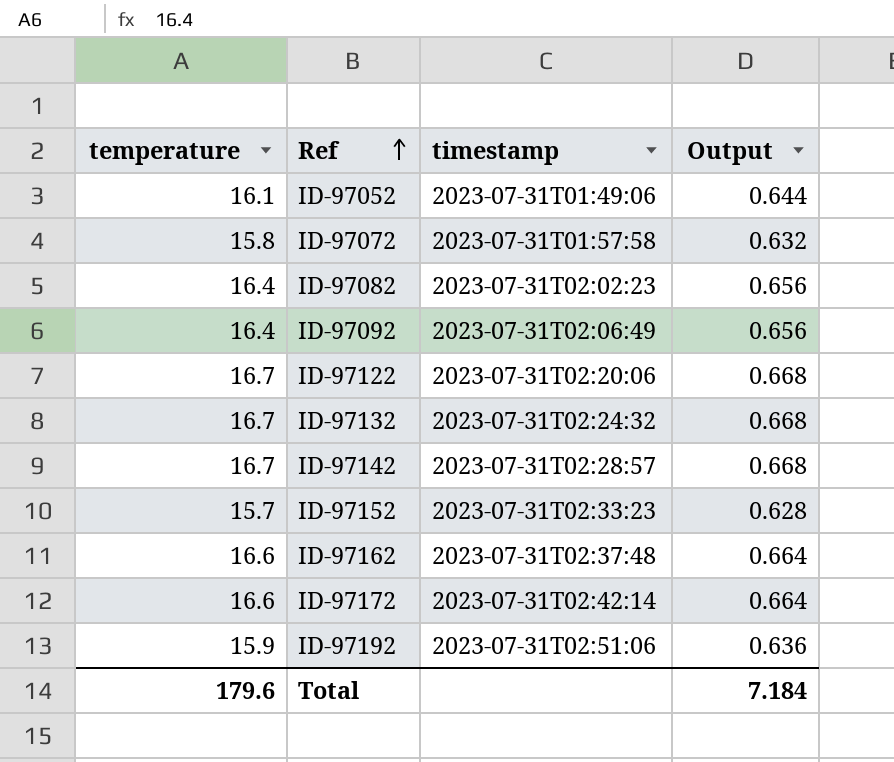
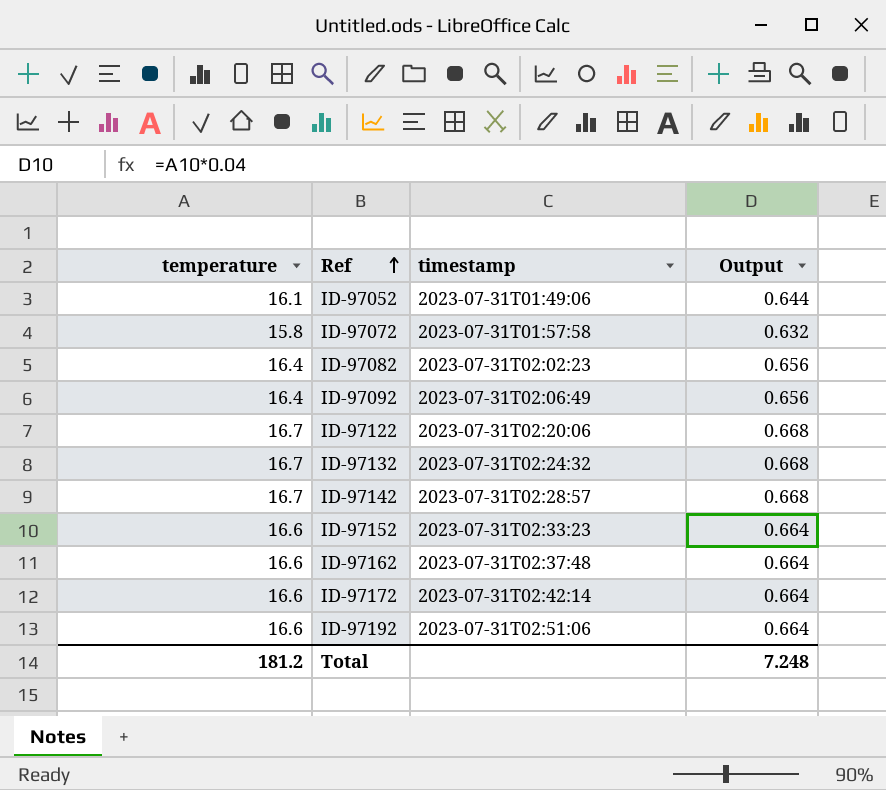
ID-97152 | temperature: 15.7 -> 16.6
ID-97152 | Output: 0.628 -> 0.664
ID-97192 | temperature: 15.9 -> 16.6
ID-97192 | Output: 0.636 -> 0.664
Total | temperature: 179.6 -> 181.2
Total | Output: 7.184 -> 7.248

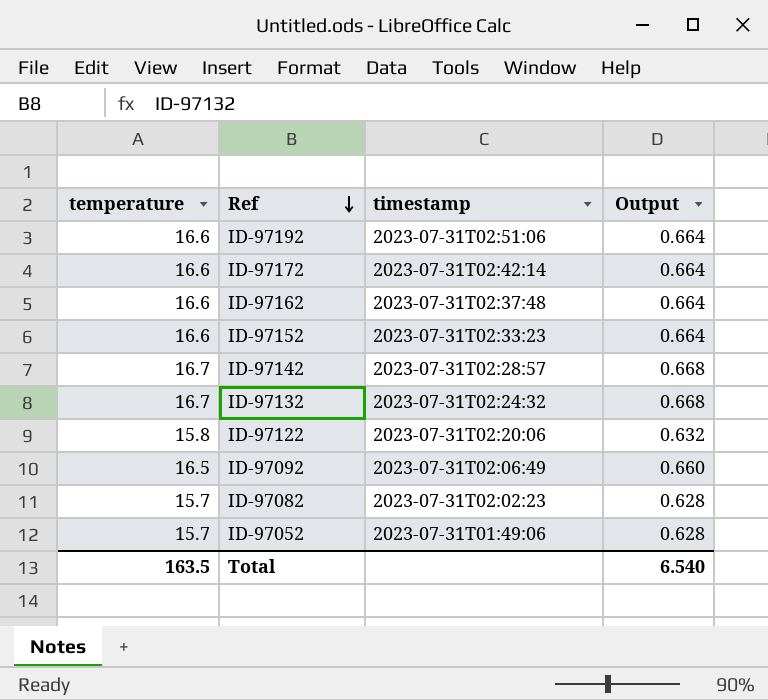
row order: Ref ascending -> Ref descending
row ID-97072: 15.8 | 2023-07-31T01:57:58 | 0.632 -> none
ID-97122 | temperature: 16.7 -> 15.8
ID-97122 | Output: 0.668 -> 0.632
ID-97092 | temperature: 16.4 -> 16.5
ID-97092 | Output: 0.656 -> 0.660
ID-97082 | temperature: 16.4 -> 15.7
ID-97082 | Output: 0.656 -> 0.628
ID-97052 | temperature: 16.1 -> 15.7
ID-97052 | Output: 0.644 -> 0.628
Total | temperature: 181.2 -> 163.5
Total | Output: 7.248 -> 6.540

